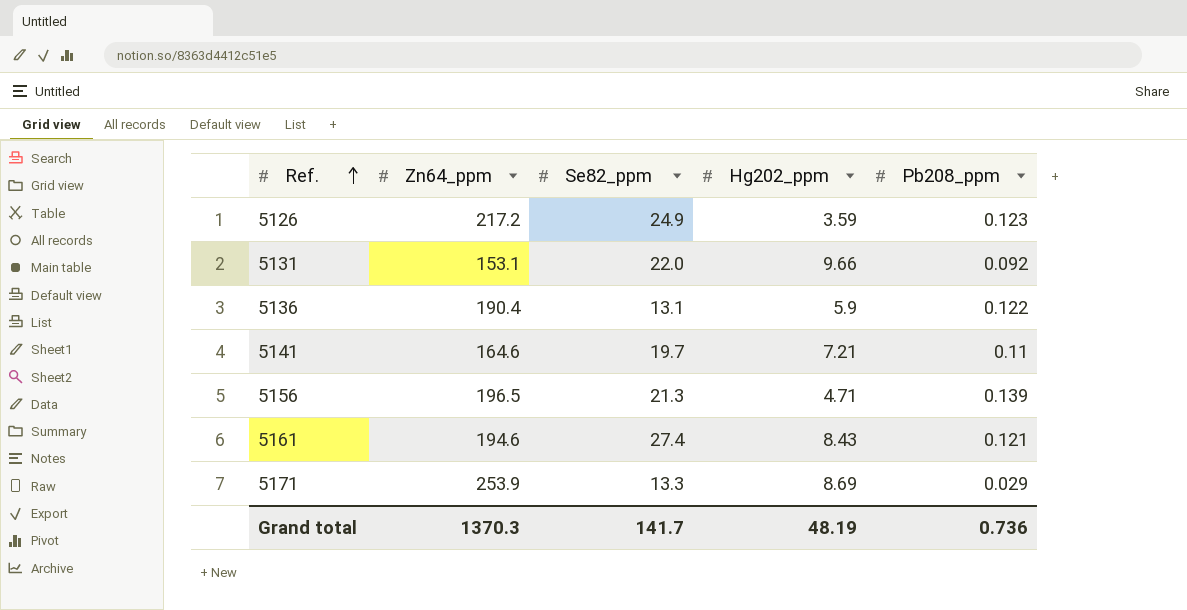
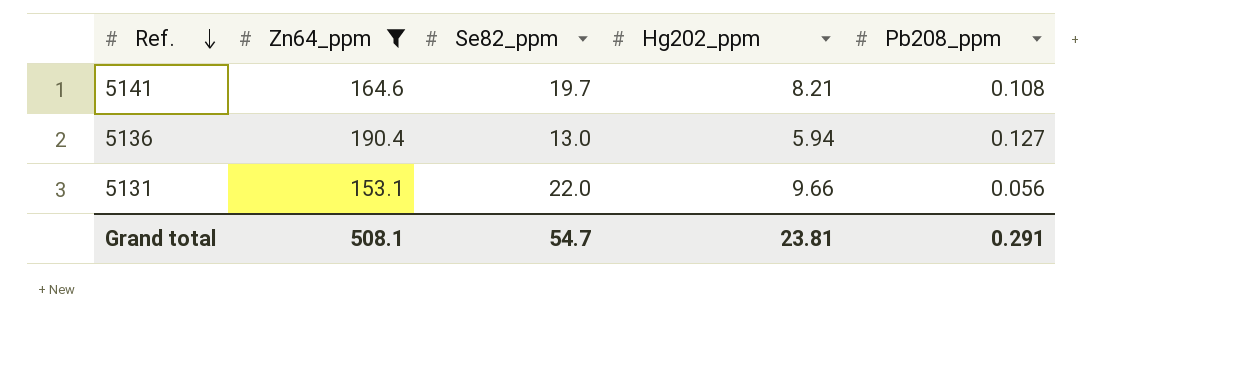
filter: none -> Zn64_ppm <= 190.4
row order: Ref. ascending -> Ref. descending
5141 | Hg202_ppm: 7.21 -> 8.21
5141 | Pb208_ppm: 0.11 -> 0.108
5136 | Se82_ppm: 13.1 -> 13.0
5136 | Hg202_ppm: 5.9 -> 5.94
5136 | Pb208_ppm: 0.122 -> 0.127
5131 | Pb208_ppm: 0.092 -> 0.056
Grand total | Zn64_ppm: 1370.3 -> 508.1
Grand total | Se82_ppm: 141.7 -> 54.7
Grand total | Hg202_ppm: 48.19 -> 23.81
Grand total | Pb208_ppm: 0.736 -> 0.291

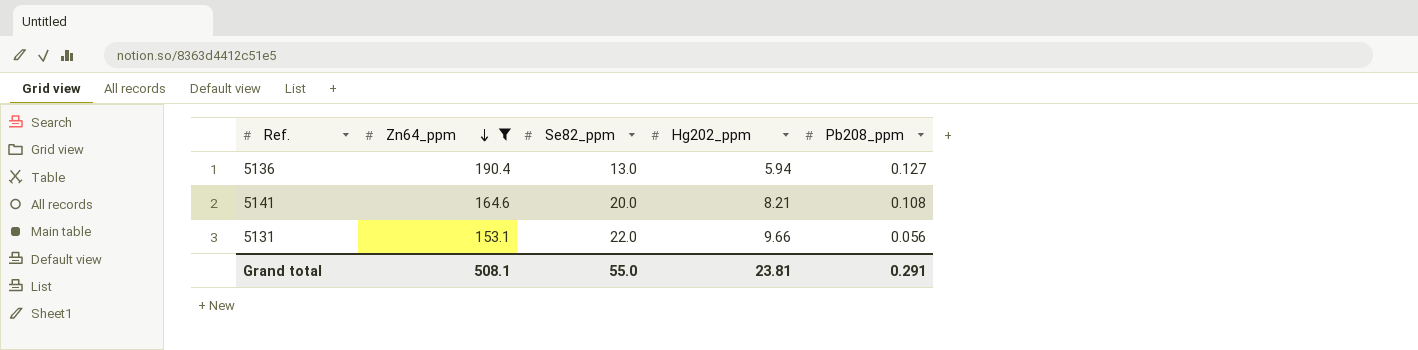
row order: Ref. descending -> Zn64_ppm descending
5141 | Se82_ppm: 19.7 -> 20.0
Grand total | Se82_ppm: 54.7 -> 55.0

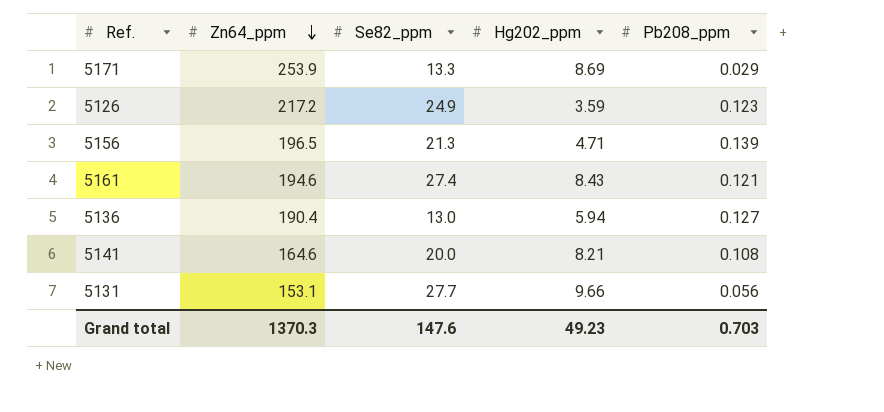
filter: Zn64_ppm <= 190.4 -> none
5131 | Se82_ppm: 22.0 -> 27.7
Grand total | Zn64_ppm: 508.1 -> 1370.3
Grand total | Se82_ppm: 55.0 -> 147.6
Grand total | Hg202_ppm: 23.81 -> 49.23
Grand total | Pb208_ppm: 0.291 -> 0.703

